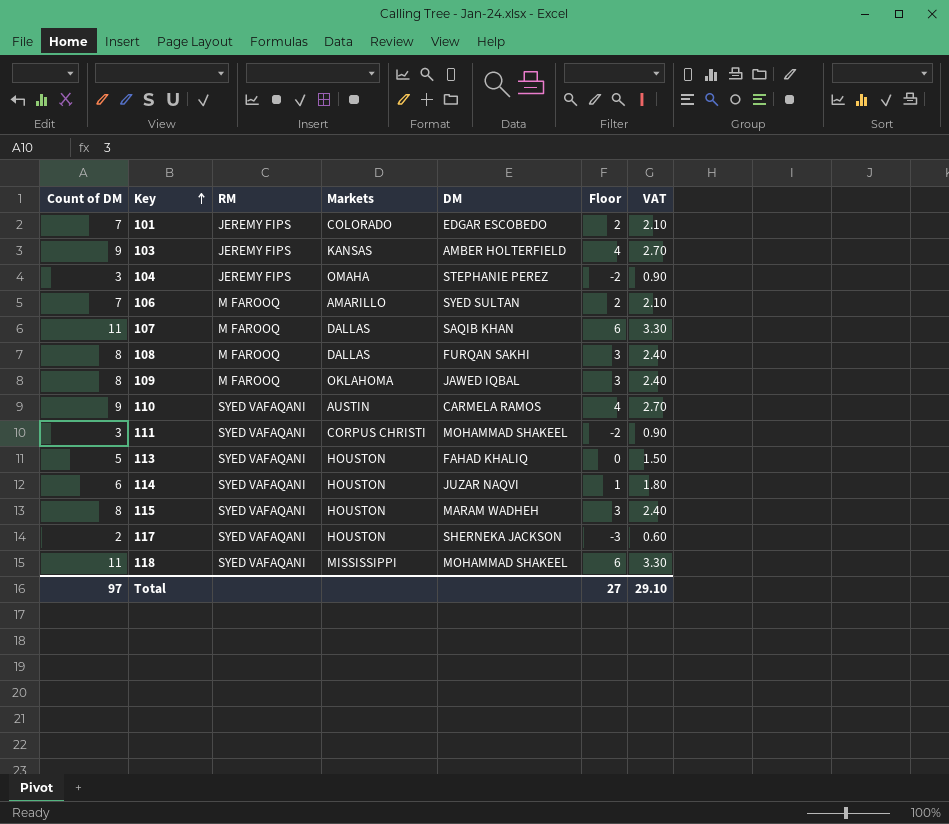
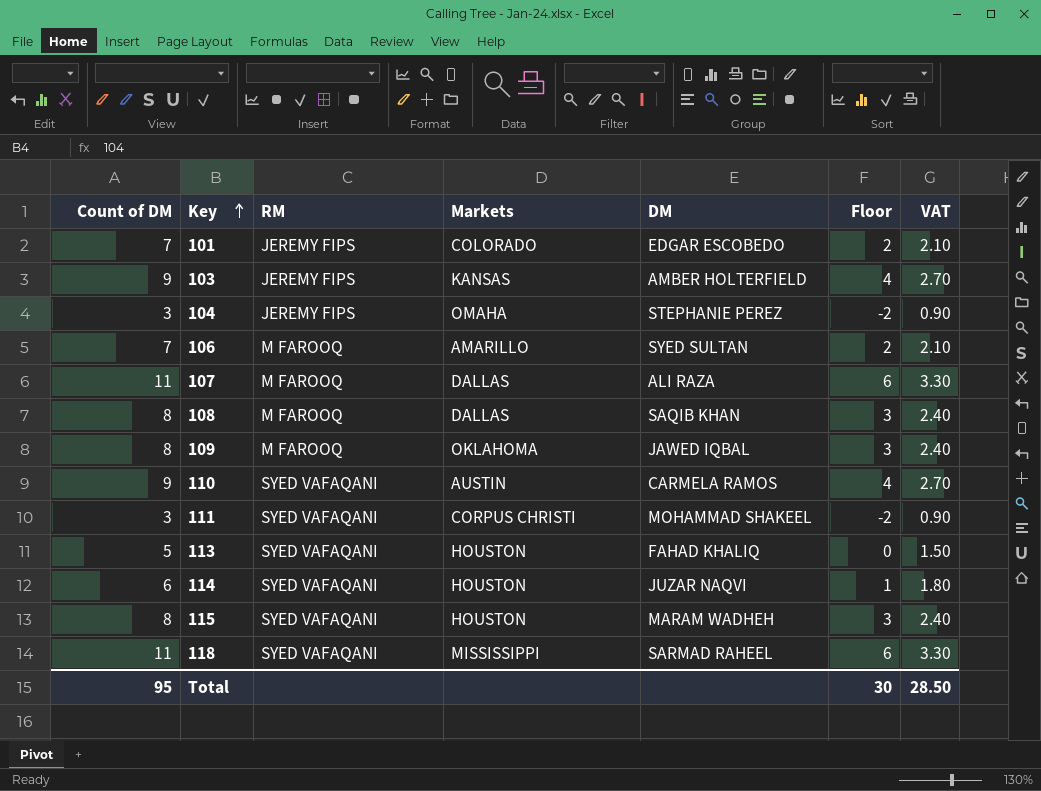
row 117: 2 | SYED VAFAQANI | HOUSTON | SHERNEKA JACKSON | -3 | 0.60 -> none
107 | DM: SAQIB KHAN -> ALI RAZA
108 | DM: FURQAN SAKHI -> SAQIB KHAN
118 | DM: MOHAMMAD SHAKEEL -> SARMAD RAHEEL
Total | Count of DM: 97 -> 95
Total | Floor: 27 -> 30
Total | VAT: 29.10 -> 28.50

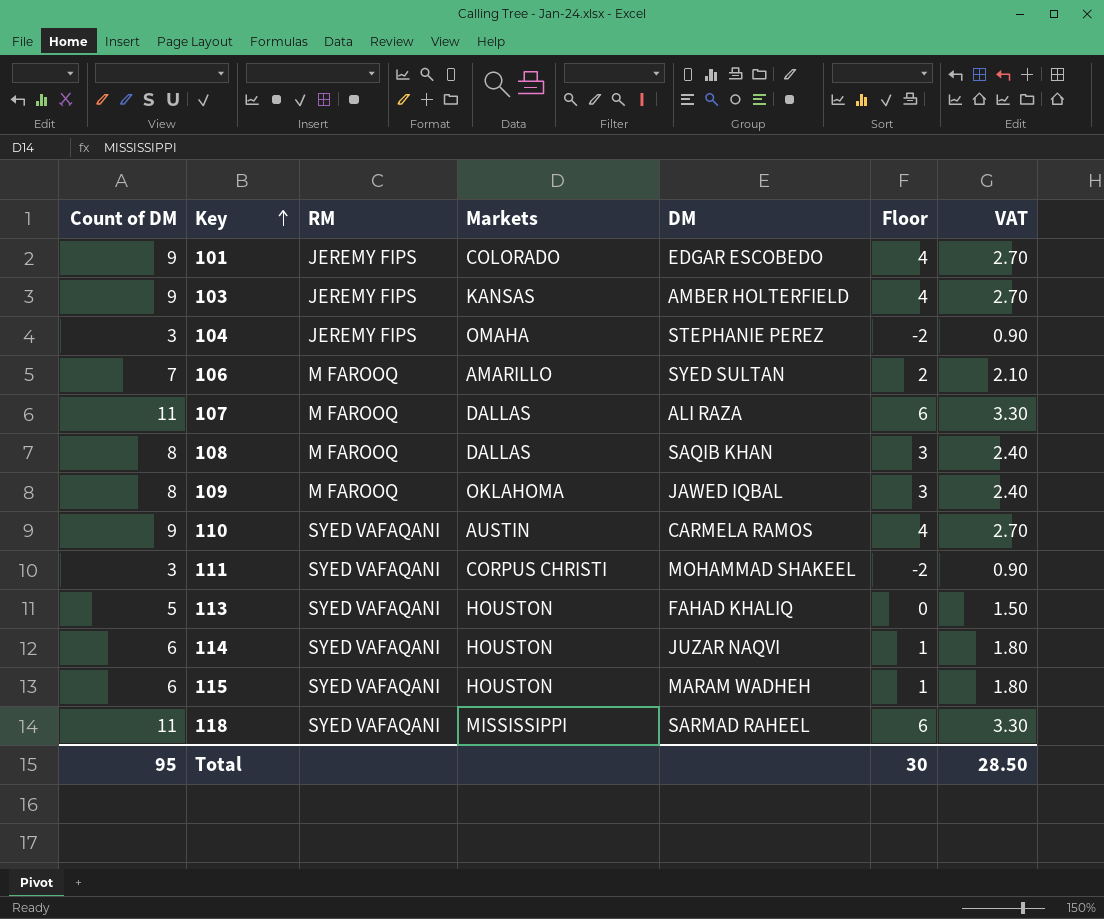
101 | Count of DM: 7 -> 9
101 | Floor: 2 -> 4
101 | VAT: 2.10 -> 2.70
115 | Count of DM: 8 -> 6
115 | Floor: 3 -> 1
115 | VAT: 2.40 -> 1.80

